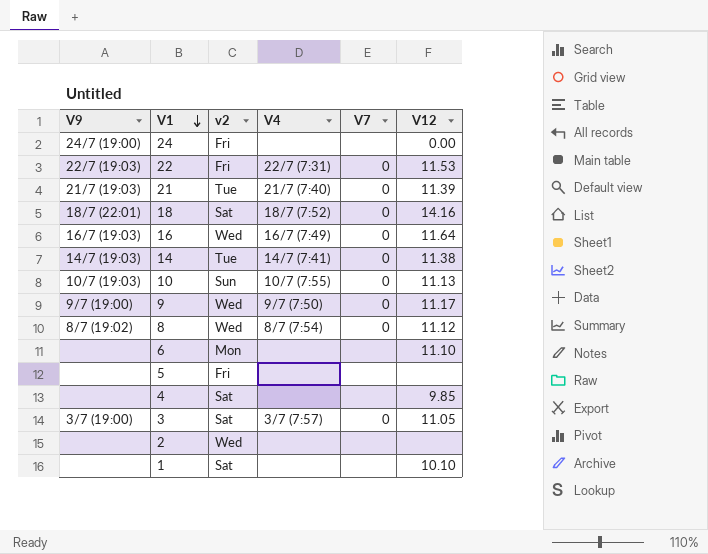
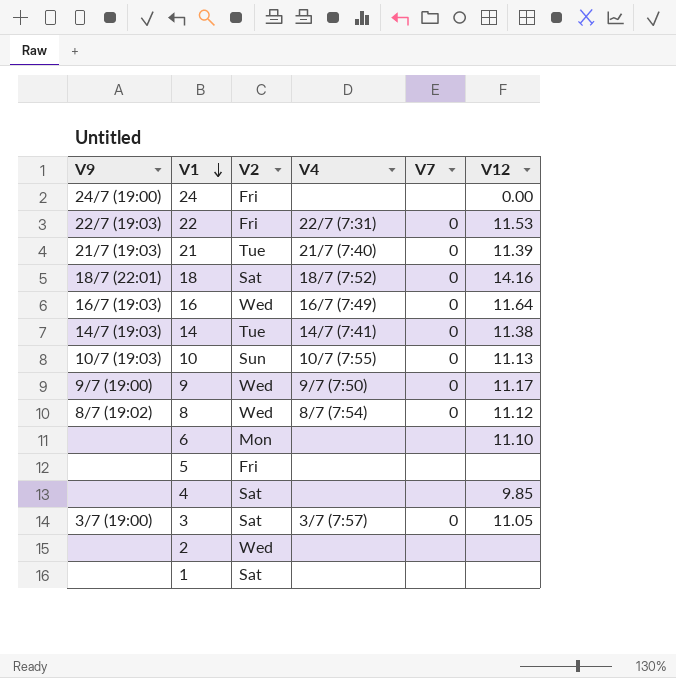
column name: v2 -> V2
1 | V12: 10.10 -> none

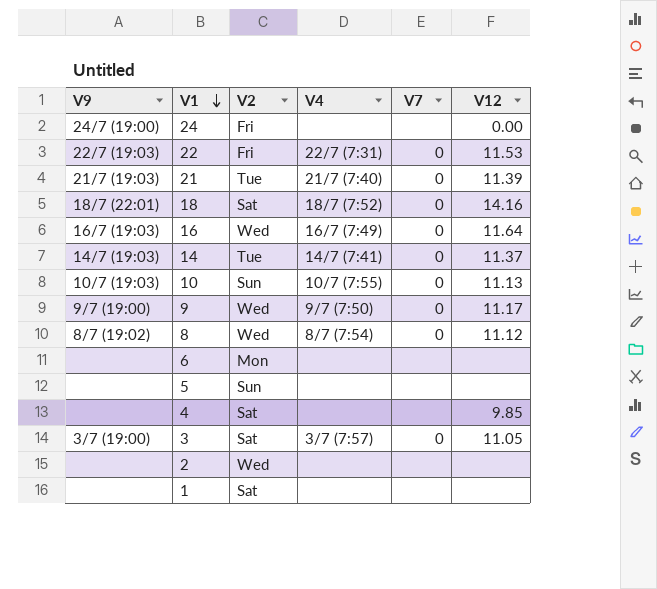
14 | V12: 11.38 -> 11.37
6 | V12: 11.10 -> none
5 | V2: Fri -> Sun

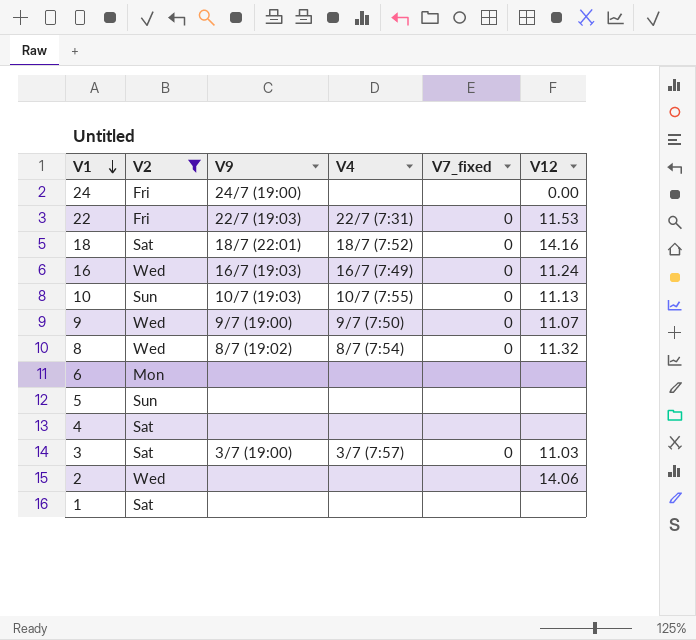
filter: none -> V2 != Tue
column V9 | position: 1 -> 3
column name: V7 -> V7_fixed
16 | V12: 11.64 -> 11.24
9 | V12: 11.17 -> 11.07
8 | V12: 11.12 -> 11.32
4 | V12: 9.85 -> none
3 | V12: 11.05 -> 11.03
2 | V12: none -> 14.06

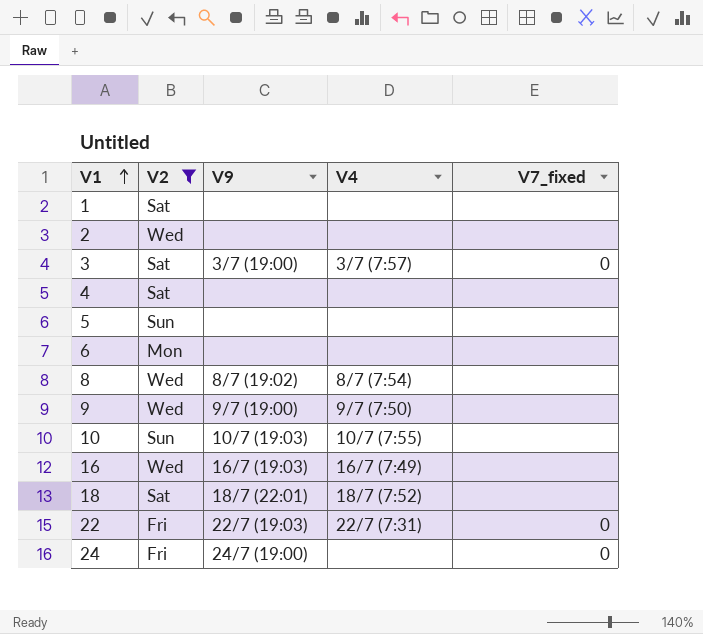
row order: V1 descending -> V1 ascending
column V12 | position: 6 -> none
8 | V7_fixed: 0 -> none
9 | V7_fixed: 0 -> none
10 | V7_fixed: 0 -> none
16 | V7_fixed: 0 -> none
18 | V7_fixed: 0 -> none
24 | V7_fixed: none -> 0

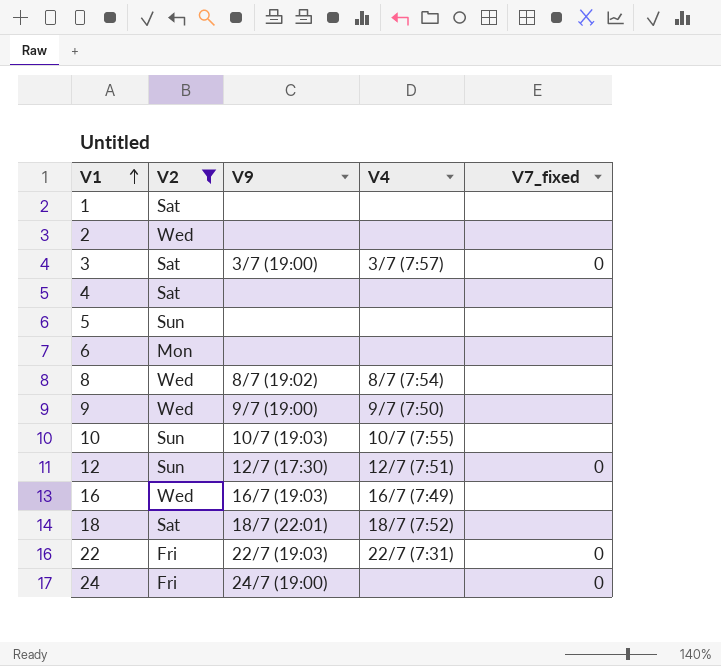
row 12: none -> Sun | 12/7 (17:30) | 12/7 (7:51) | 0

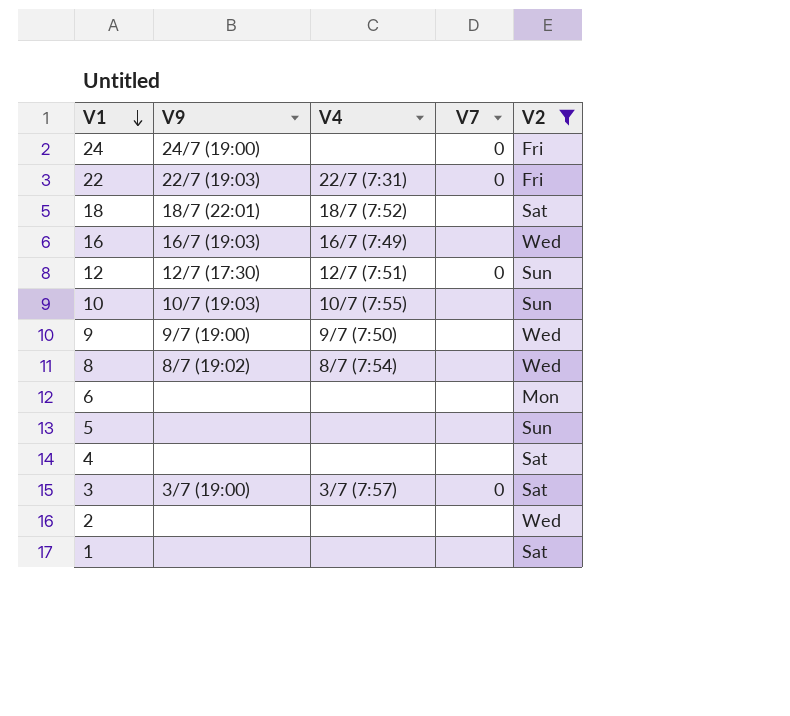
row order: V1 ascending -> V1 descending
column name: V7_fixed -> V7
column V2 | position: 2 -> 5

